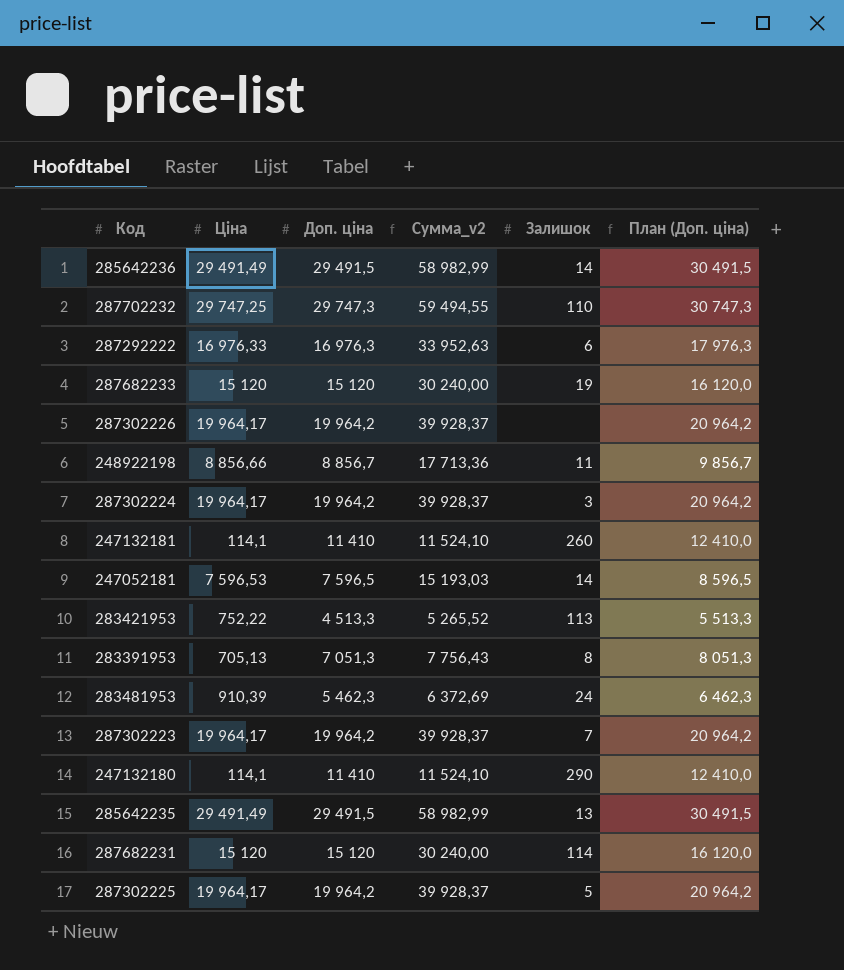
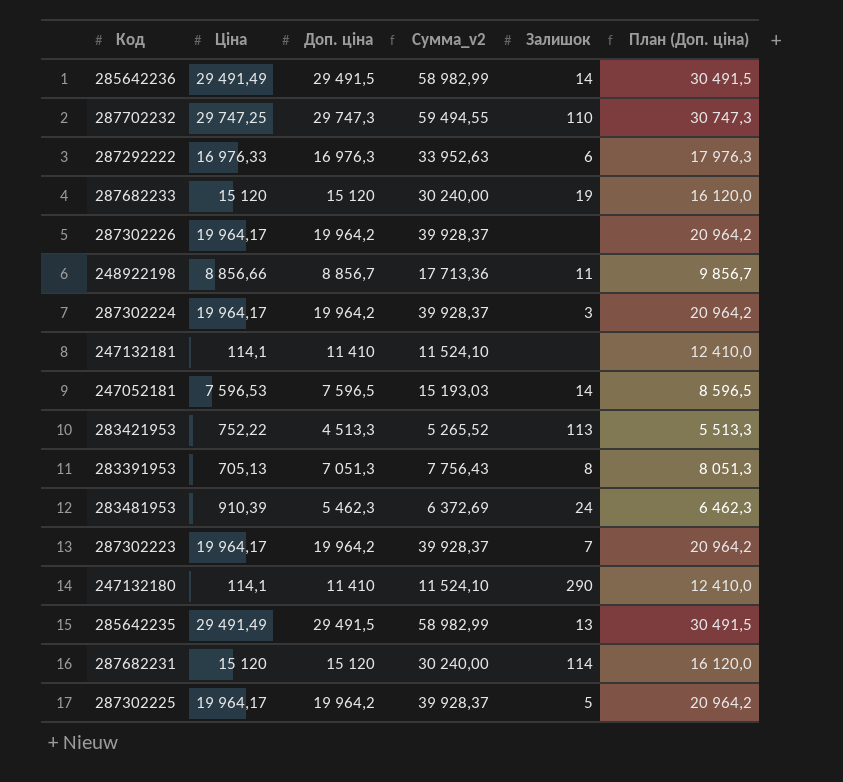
247132181 | Залишок: 260 -> none

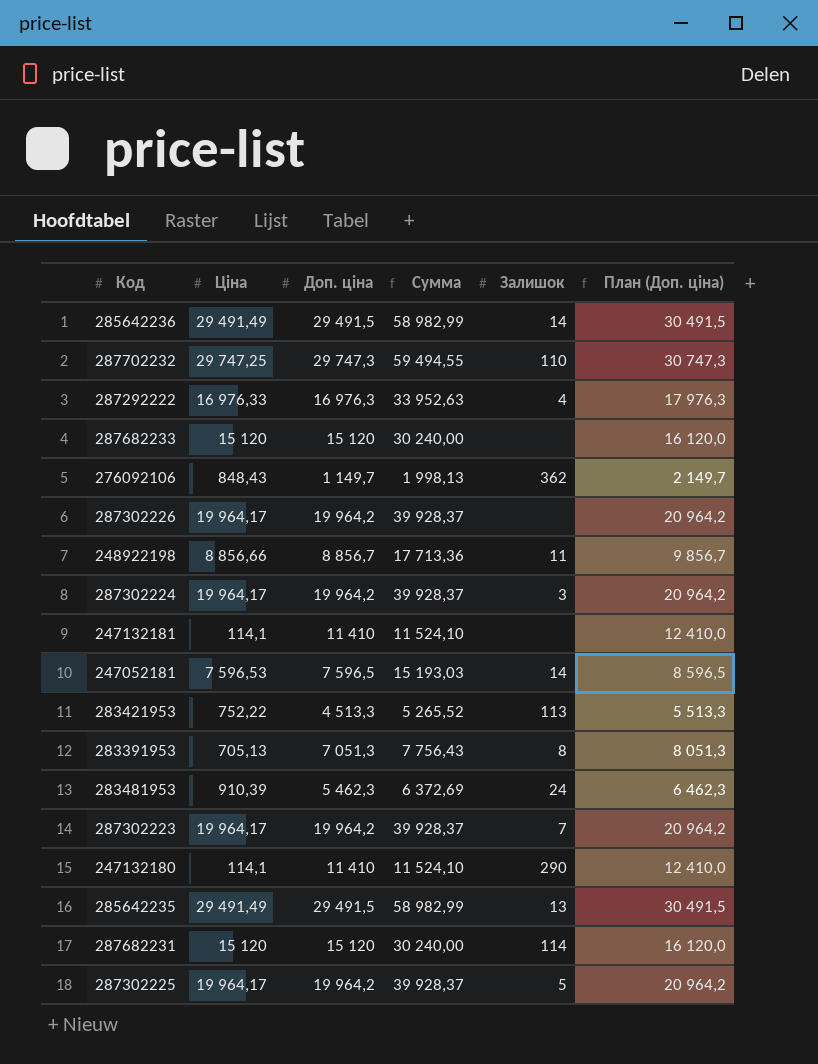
column name: Сумма_v2 -> Сумма
287292222 | Залишок: 6 -> 4
287682233 | Залишок: 19 -> none
row 276092106: none -> 848,43 | 1 149,7 | 1 998,13 | 362 | 2 149,7

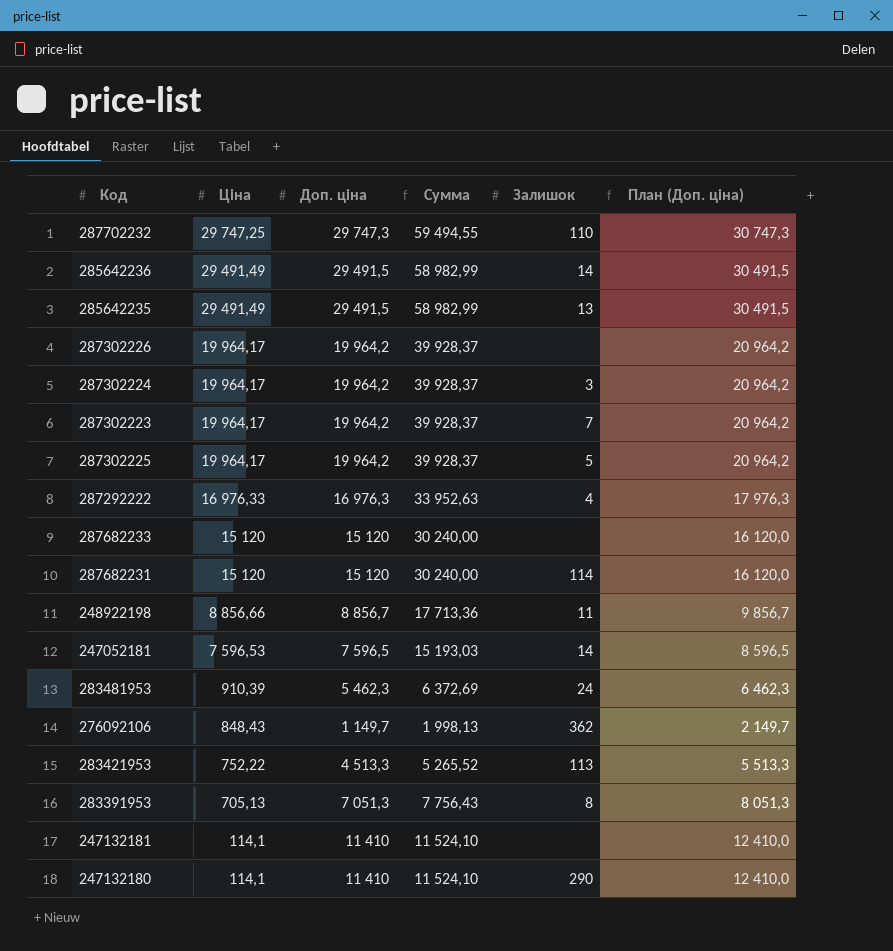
row order: none -> Ціна descending

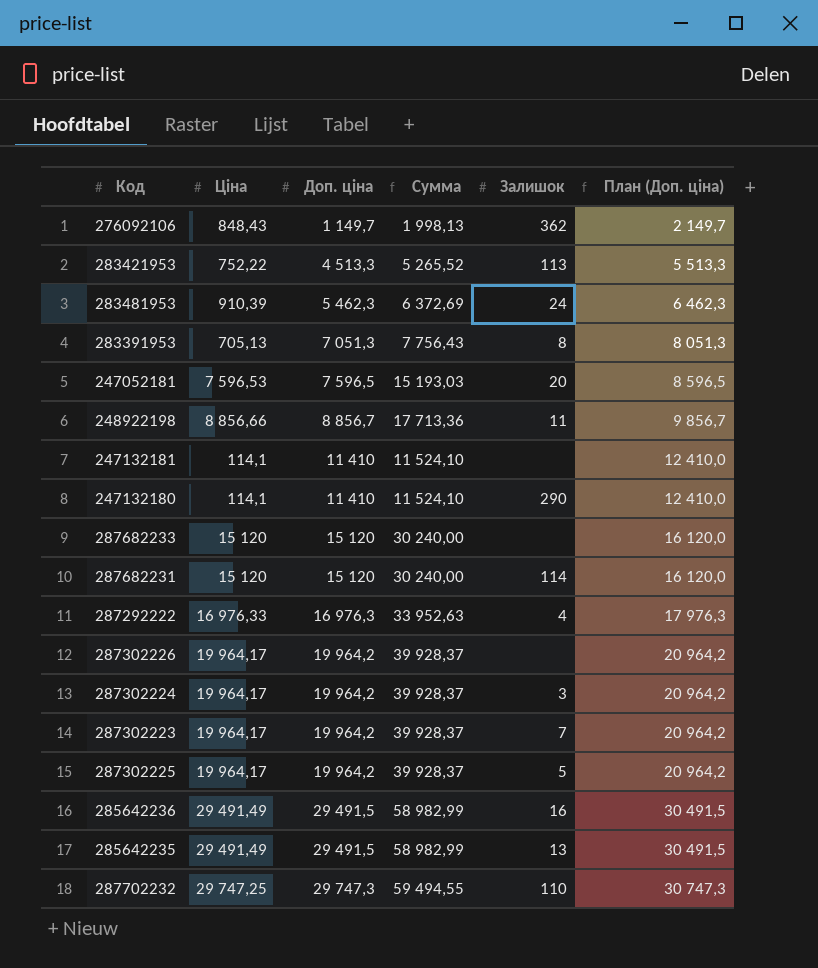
row order: Ціна descending -> Доп. ціна ascending
247052181 | Залишок: 14 -> 20
285642236 | Залишок: 14 -> 16

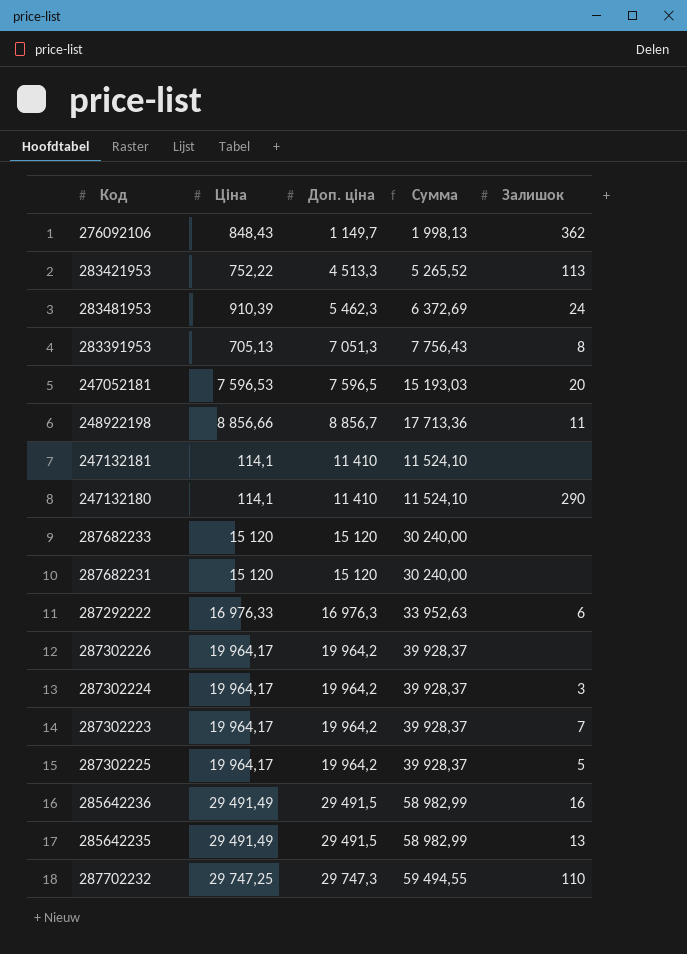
column План (Доп. ціна) | formula: [Доп. ціна] + 1000 -> none
287682231 | Залишок: 114 -> none
287292222 | Залишок: 4 -> 6

